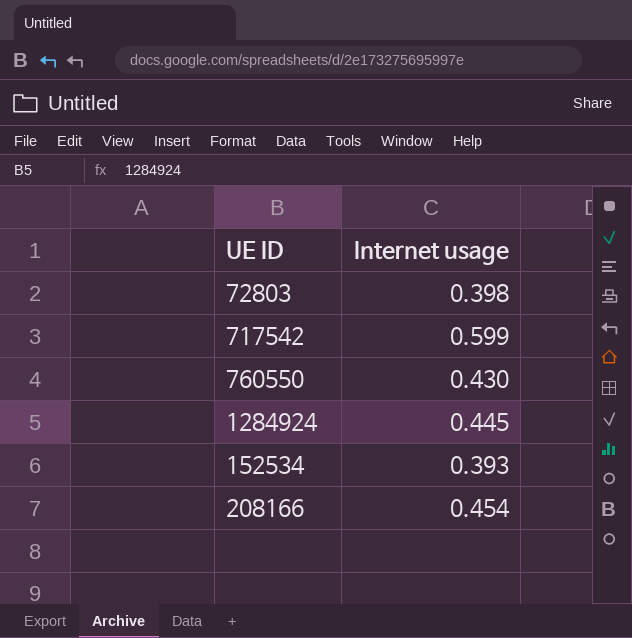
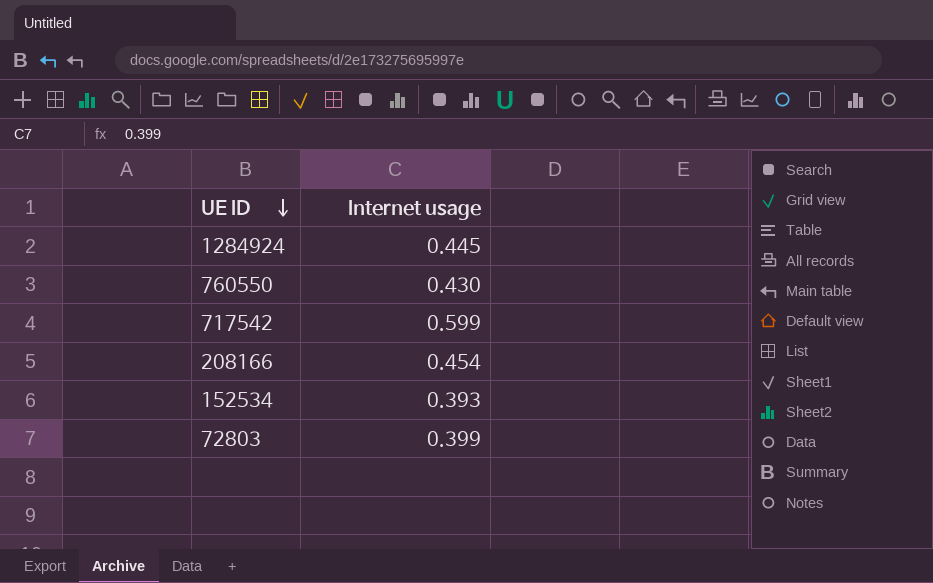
row order: none -> UE ID descending
72803 | Internet usage: 0.398 -> 0.399

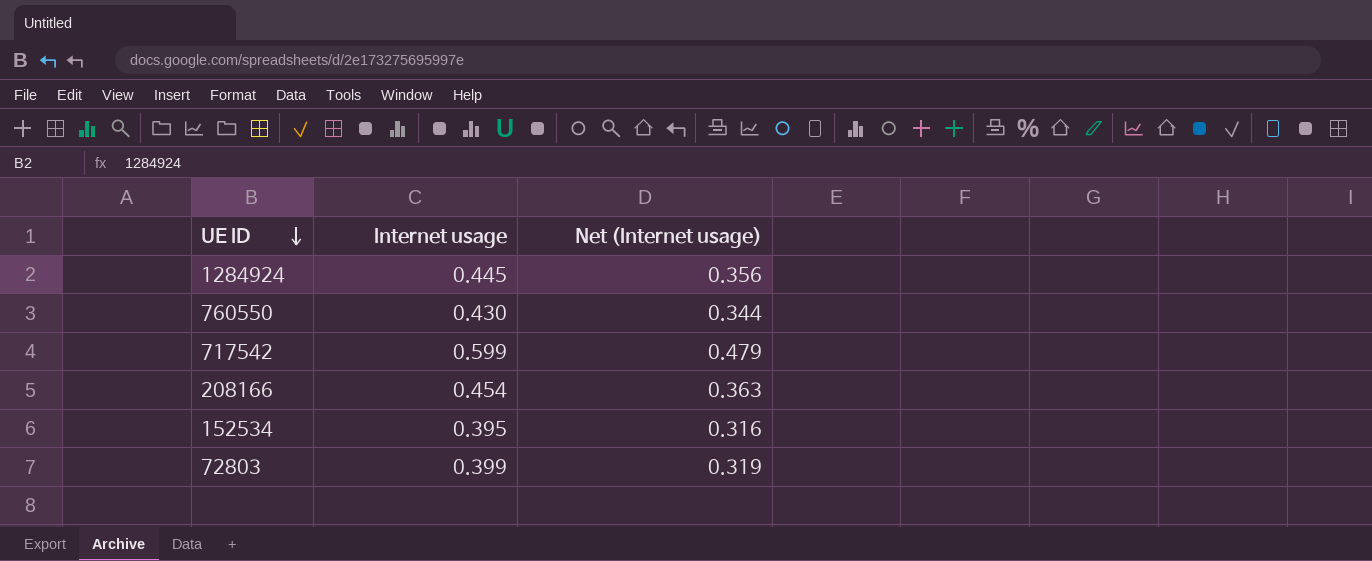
column Net (Internet usage) | formula: none -> [Internet usage] * 0.8
152534 | Internet usage: 0.393 -> 0.395

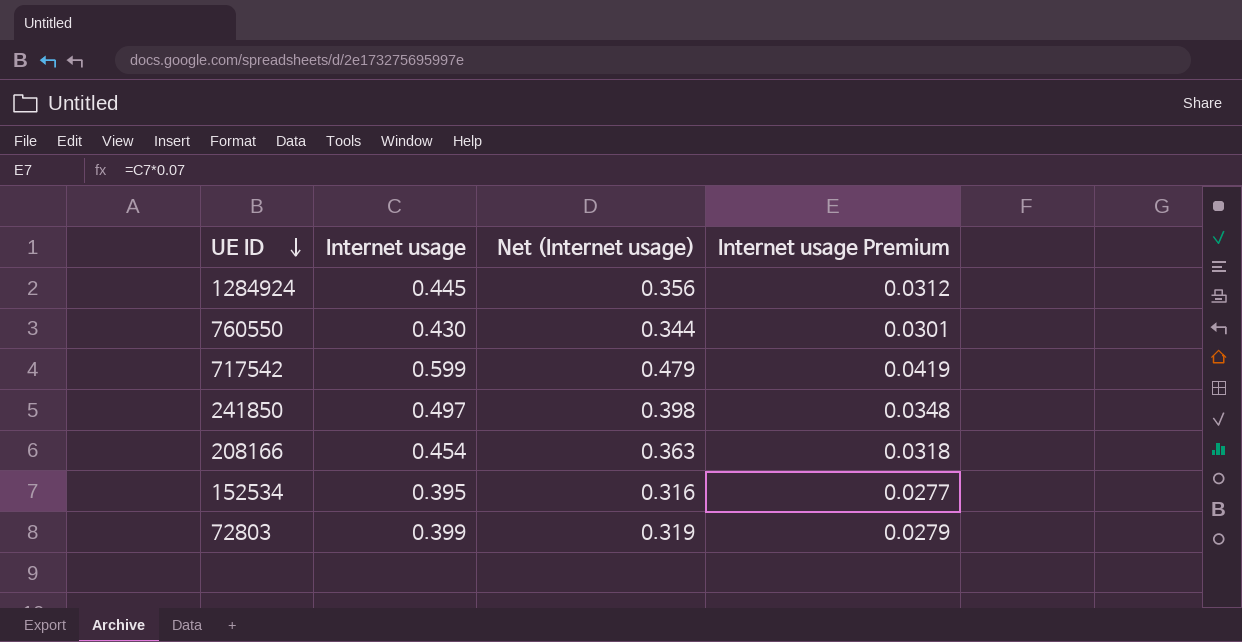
column Internet usage Premium | formula: none -> [Internet usage] * 0.07
row 241850: none -> 0.497 | 0.398 | 0.0348

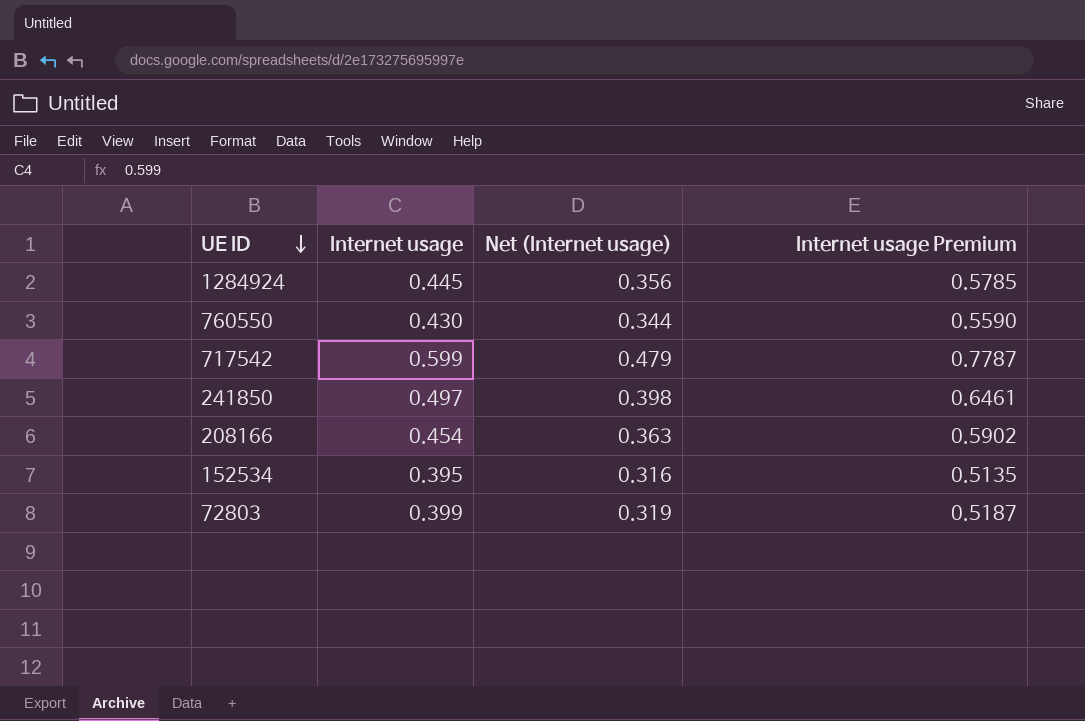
column Internet usage Premium | formula: [Internet usage] * 0.07 -> [Internet usage] * 1.3

